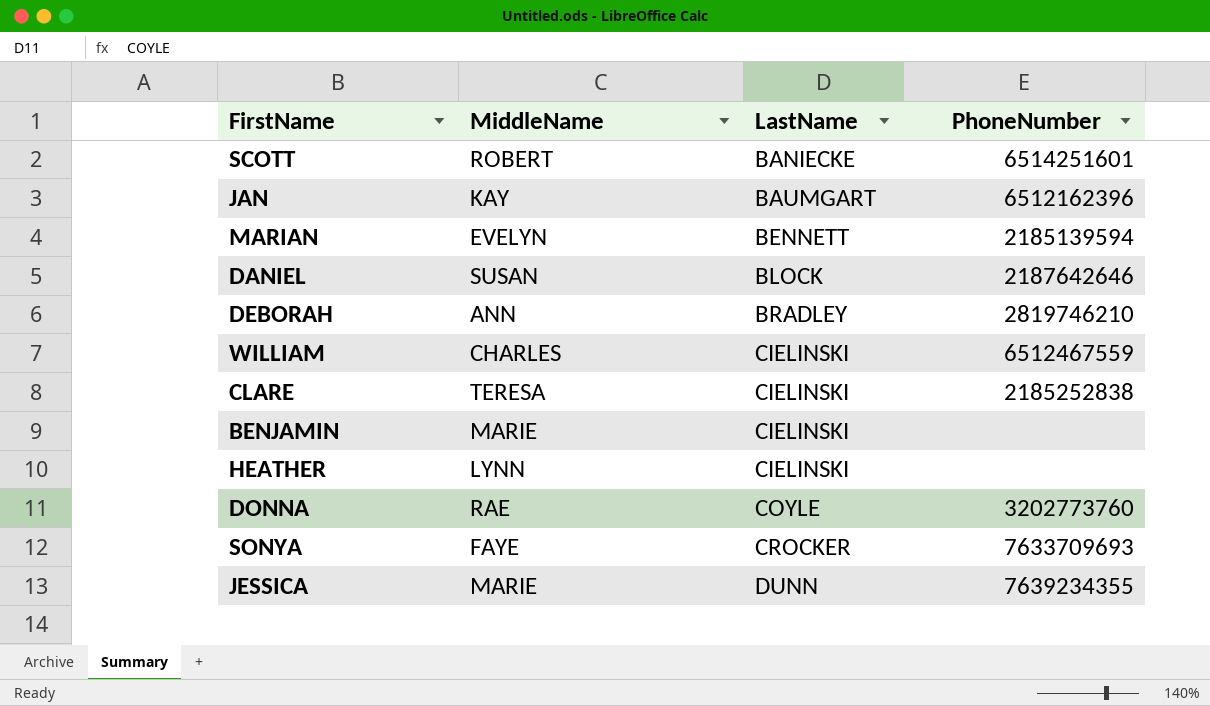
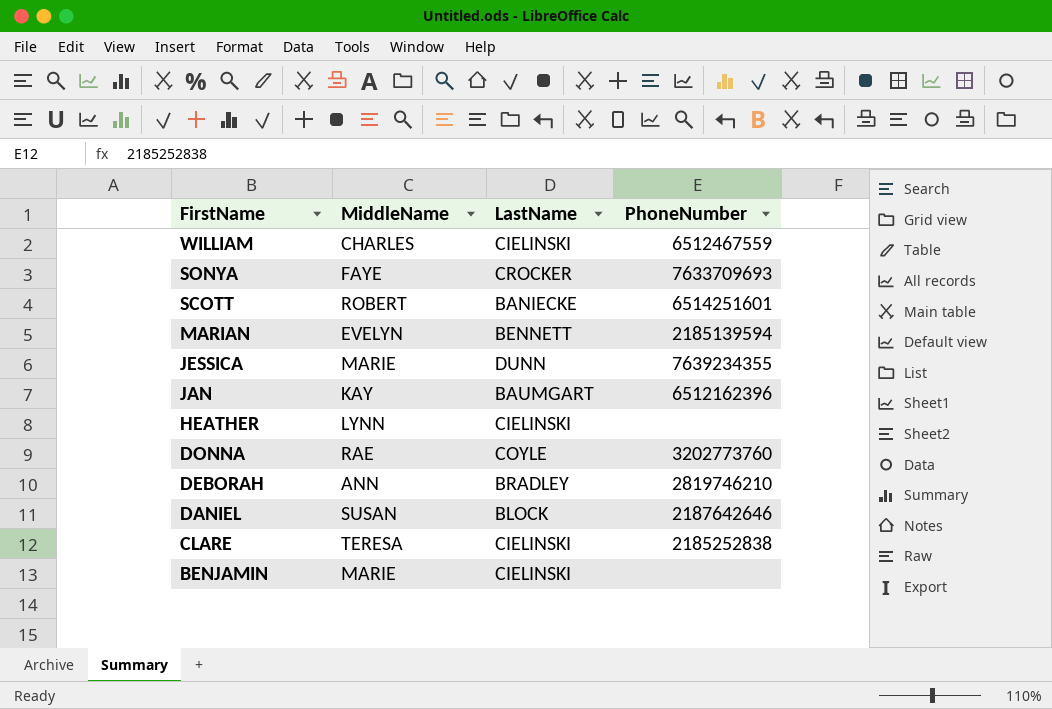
row order: LastName ascending -> FirstName descending

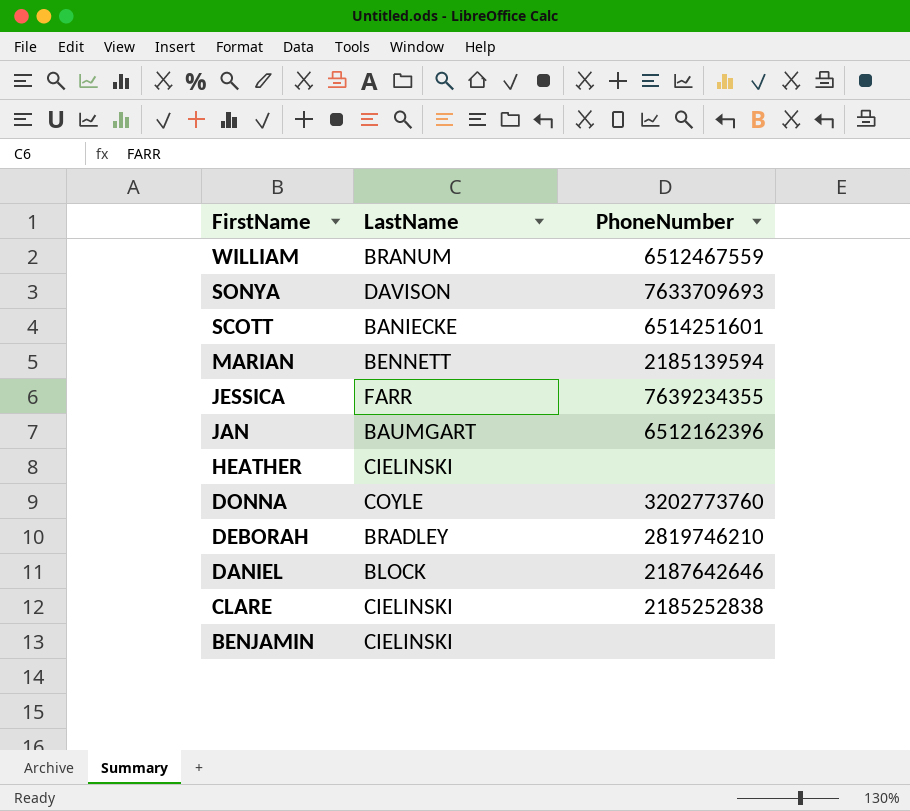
column MiddleName | position: 2 -> none
WILLIAM | LastName: CIELINSKI -> BRANUM
SONYA | LastName: CROCKER -> DAVISON
JESSICA | LastName: DUNN -> FARR

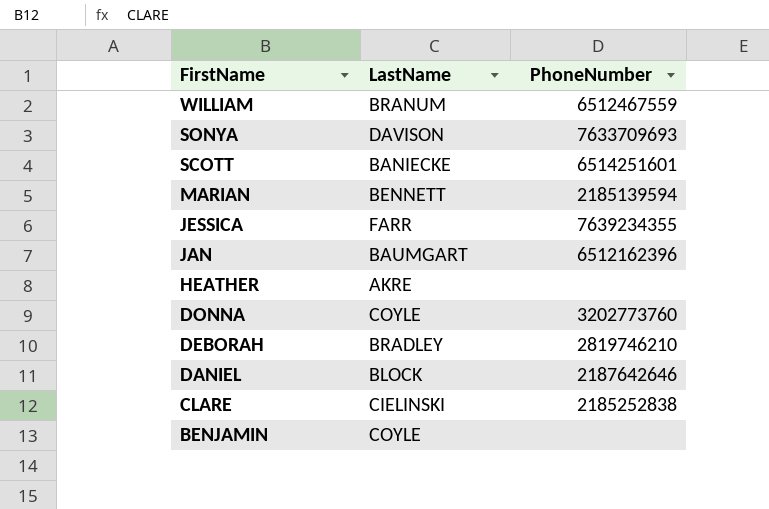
HEATHER | LastName: CIELINSKI -> AKRE
BENJAMIN | LastName: CIELINSKI -> COYLE

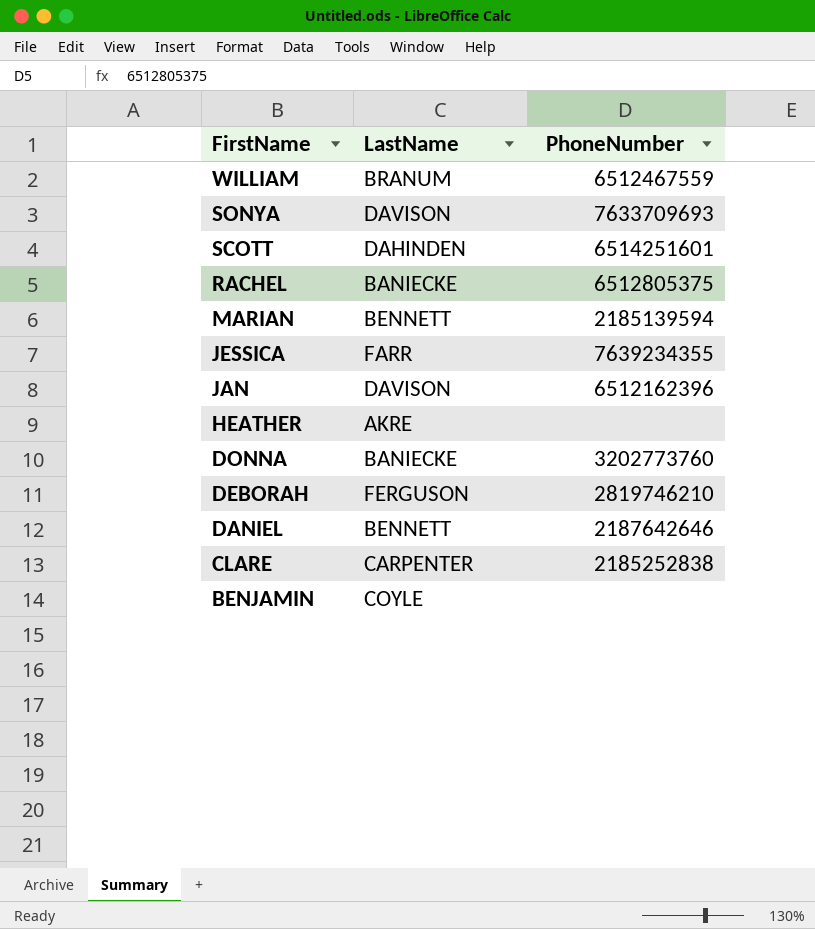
SCOTT | LastName: BANIECKE -> DAHINDEN
row RACHEL: none -> BANIECKE | 6512805375
JAN | LastName: BAUMGART -> DAVISON
DONNA | LastName: COYLE -> BANIECKE
DEBORAH | LastName: BRADLEY -> FERGUSON
DANIEL | LastName: BLOCK -> BENNETT
CLARE | LastName: CIELINSKI -> CARPENTER

